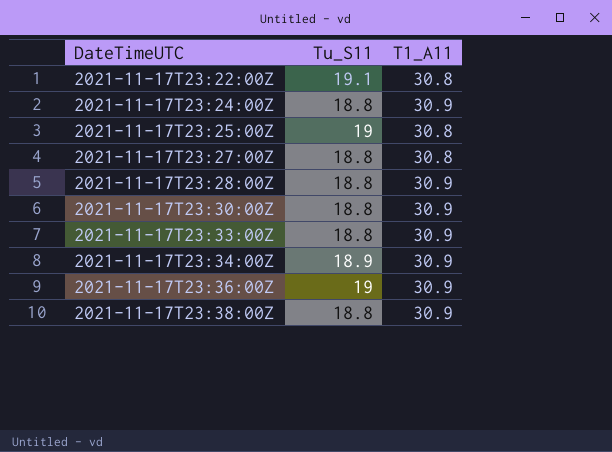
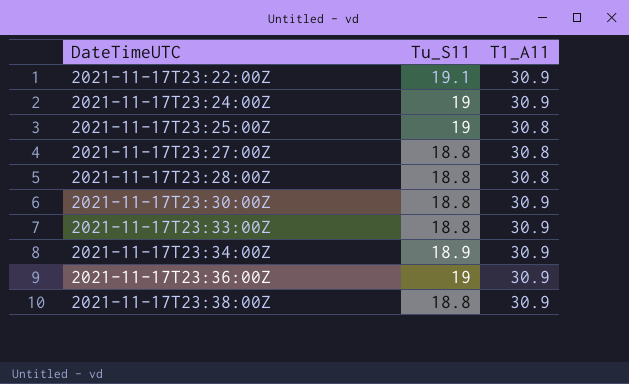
2021-11-17T23:22:00Z | T1_A11: 30.8 -> 30.9
2021-11-17T23:24:00Z | Tu_S11: 18.8 -> 19
2021-11-17T23:28:00Z | T1_A11: 30.9 -> 30.8

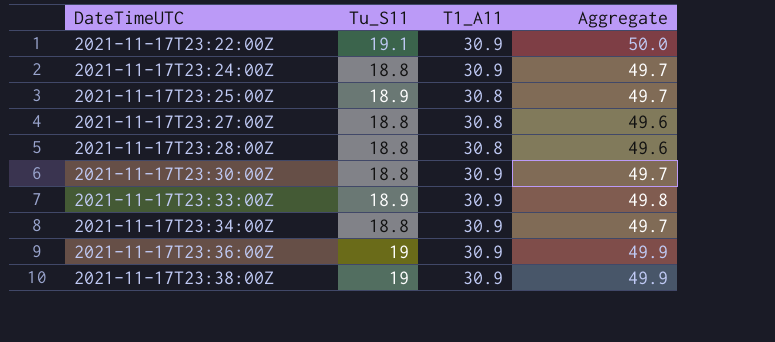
column Aggregate | formula: none -> [Tu_S11] + [T1_A11]
2021-11-17T23:24:00Z | Tu_S11: 19 -> 18.8
2021-11-17T23:25:00Z | Tu_S11: 19 -> 18.9
2021-11-17T23:33:00Z | Tu_S11: 18.8 -> 18.9
2021-11-17T23:34:00Z | Tu_S11: 18.9 -> 18.8
2021-11-17T23:38:00Z | Tu_S11: 18.8 -> 19

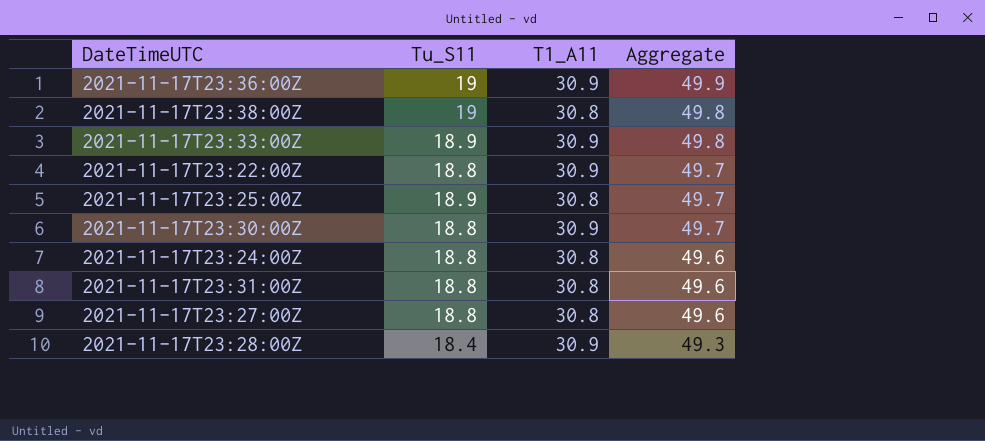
row order: DateTimeUTC ascending -> Aggregate descending
row 2021-11-17T23:34:00Z: 18.8 | 30.9 | 49.7 -> none
2021-11-17T23:38:00Z | T1_A11: 30.9 -> 30.8
2021-11-17T23:38:00Z | Aggregate: 49.9 -> 49.8
2021-11-17T23:22:00Z | Tu_S11: 19.1 -> 18.8
2021-11-17T23:22:00Z | Aggregate: 50.0 -> 49.7
2021-11-17T23:24:00Z | T1_A11: 30.9 -> 30.8
2021-11-17T23:24:00Z | Aggregate: 49.7 -> 49.6
row 2021-11-17T23:31:00Z: none -> 18.8 | 30.8 | 49.6
2021-11-17T23:28:00Z | Tu_S11: 18.8 -> 18.4
2021-11-17T23:28:00Z | T1_A11: 30.8 -> 30.9
2021-11-17T23:28:00Z | Aggregate: 49.6 -> 49.3

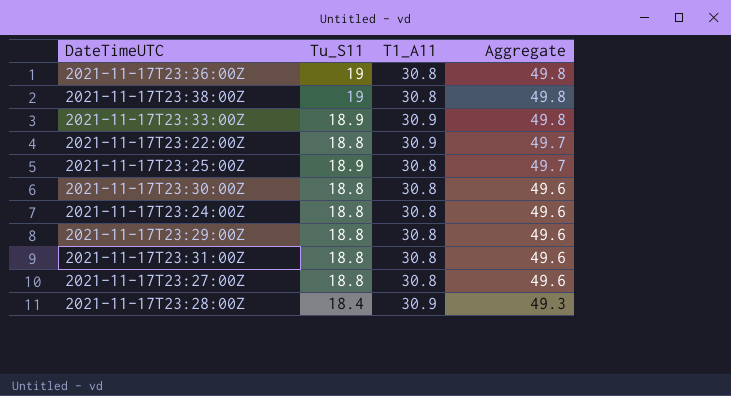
2021-11-17T23:36:00Z | T1_A11: 30.9 -> 30.8
2021-11-17T23:36:00Z | Aggregate: 49.9 -> 49.8
2021-11-17T23:30:00Z | T1_A11: 30.9 -> 30.8
2021-11-17T23:30:00Z | Aggregate: 49.7 -> 49.6
row 2021-11-17T23:29:00Z: none -> 18.8 | 30.8 | 49.6

